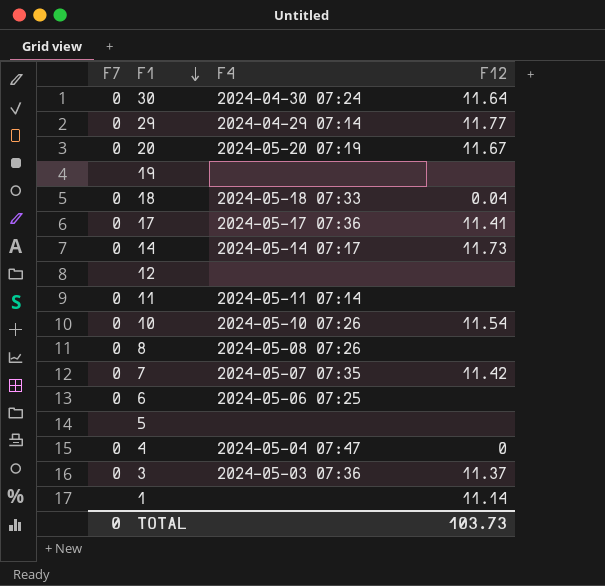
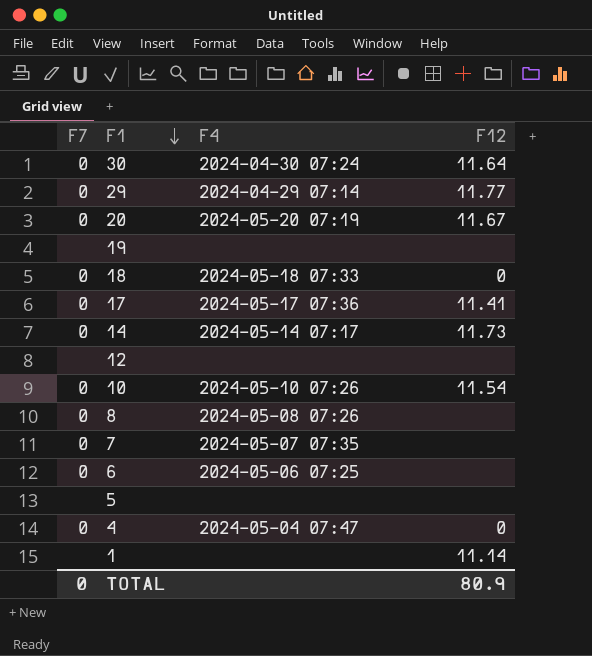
row 11: 0 | 2024-05-11 07:14 | none -> none
row 3: 0 | 2024-05-03 07:36 | 11.37 -> none
18 | F12: 0.04 -> 0
7 | F12: 11.42 -> none
TOTAL | F12: 103.73 -> 80.9

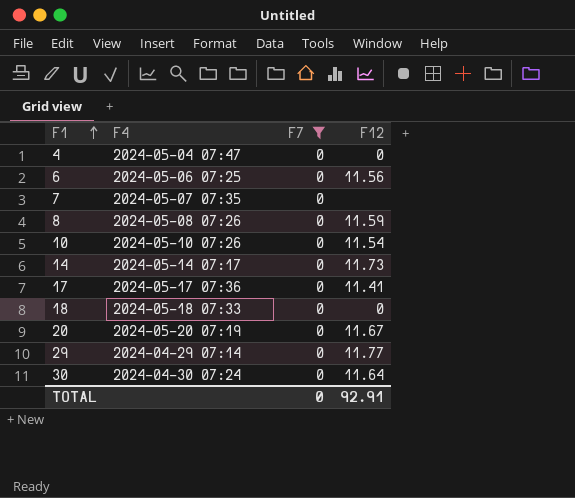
filter: none -> F7 = 0
row order: F1 descending -> F1 ascending
column F7 | position: 1 -> 3
6 | F12: none -> 11.56
8 | F12: none -> 11.59
TOTAL | F12: 80.9 -> 92.91

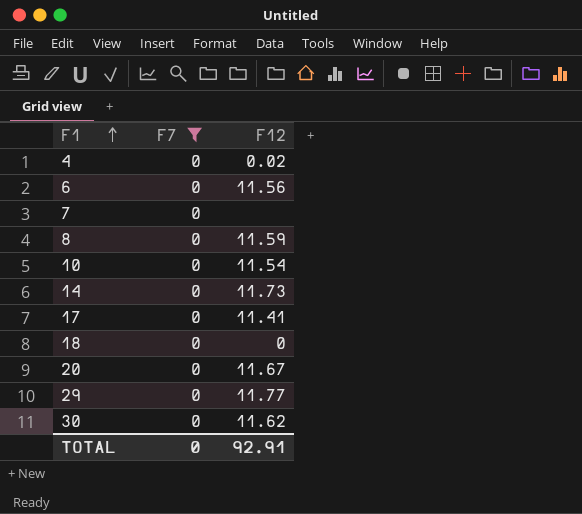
column F4 | position: 2 -> none
4 | F12: 0 -> 0.02
30 | F12: 11.64 -> 11.62

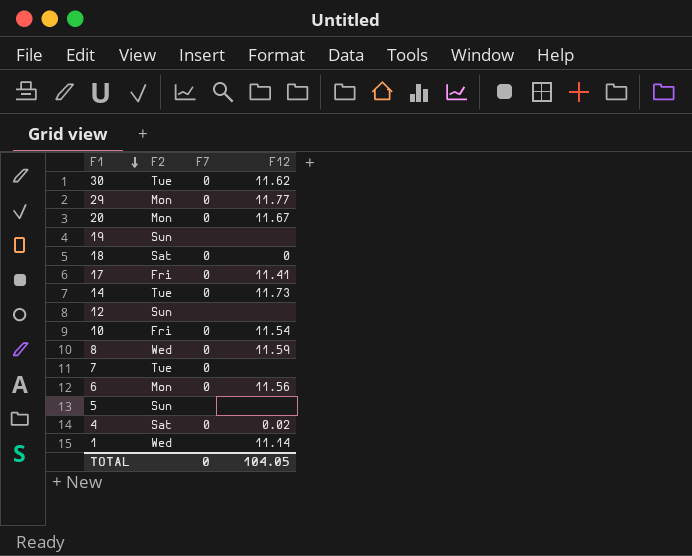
filter: F7 = 0 -> none
row order: F1 ascending -> F1 descending
column F2 | position: none -> 2
TOTAL | F12: 92.91 -> 104.05

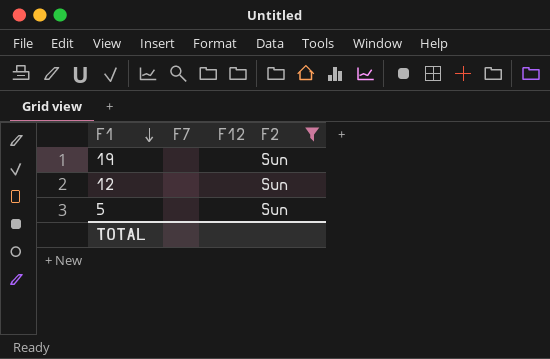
filter: none -> F2 = Sun
column F2 | position: 2 -> 4
TOTAL | F7: 0 -> none
TOTAL | F12: 104.05 -> none

